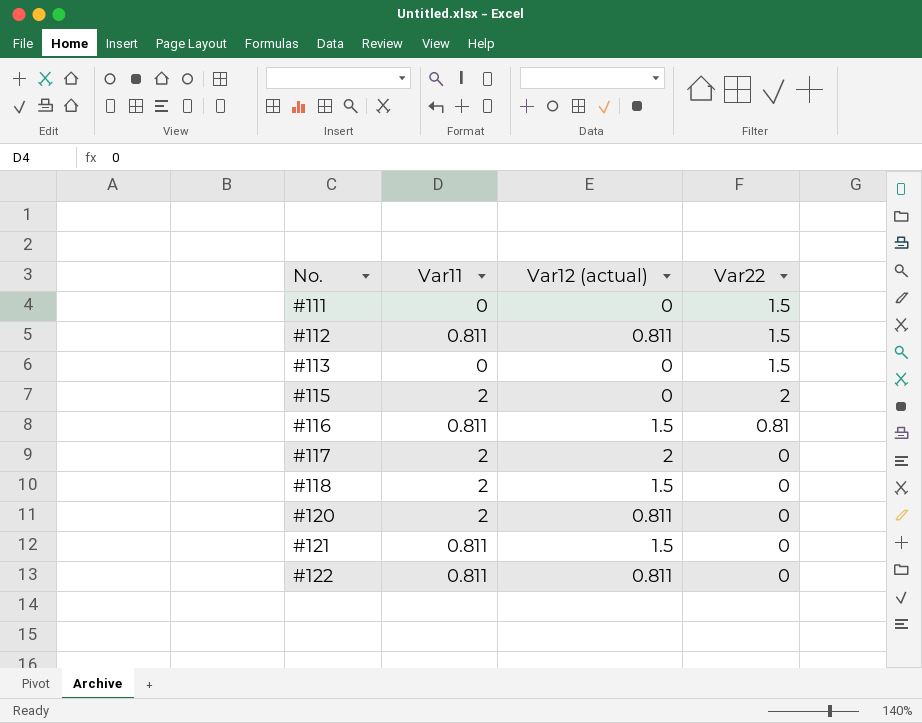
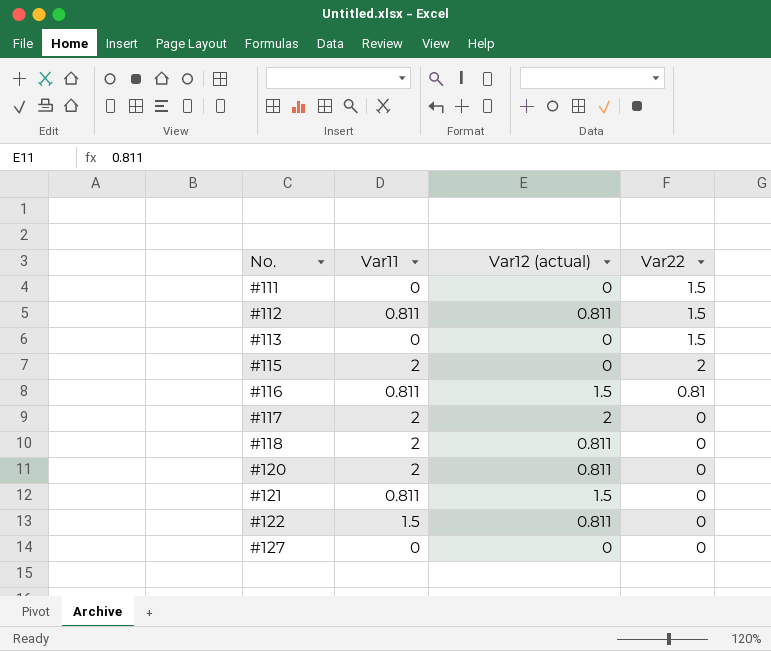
#118 | Var12 (actual): 1.5 -> 0.811
#122 | Var11: 0.811 -> 1.5
row #127: none -> 0 | 0 | 0

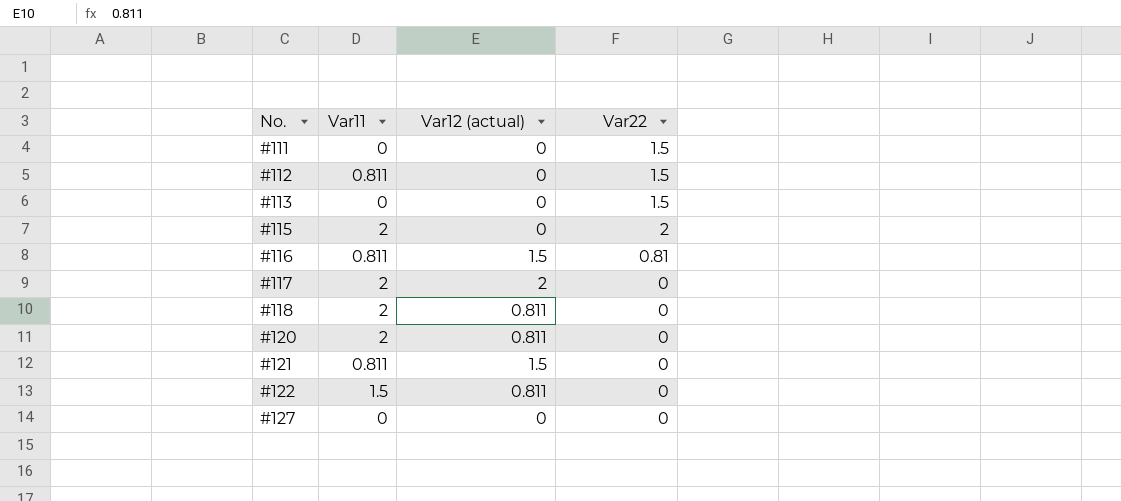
#112 | Var12 (actual): 0.811 -> 0

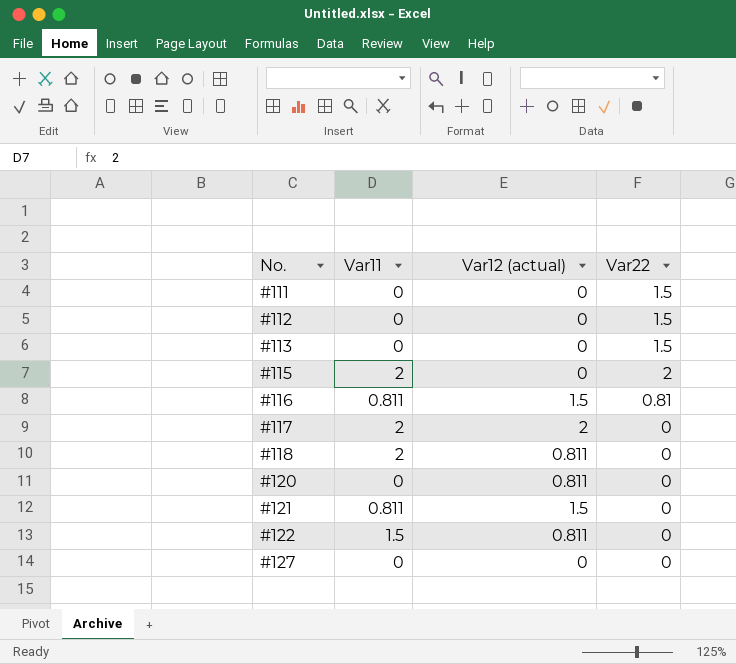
#112 | Var11: 0.811 -> 0
#120 | Var11: 2 -> 0

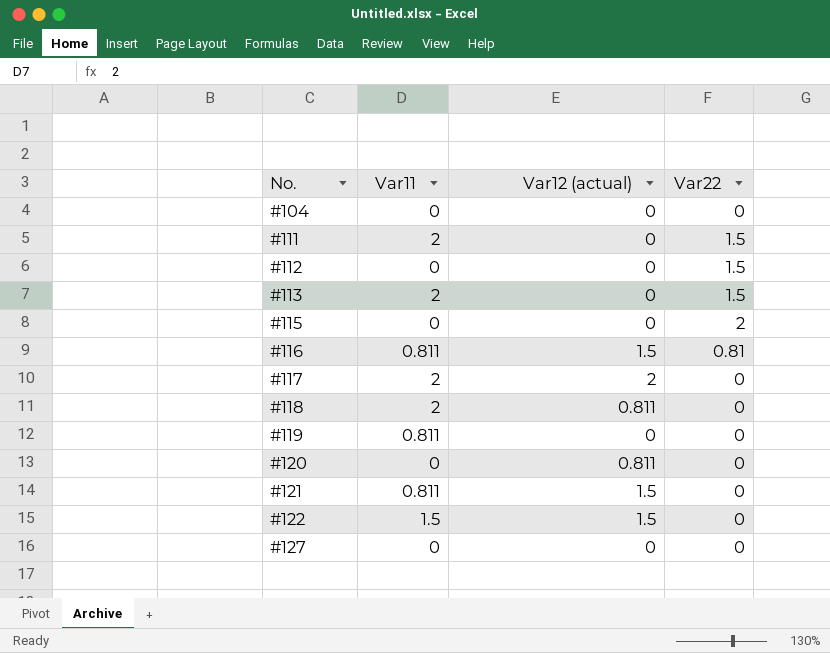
row #104: none -> 0 | 0 | 0
#111 | Var11: 0 -> 2
#113 | Var11: 0 -> 2
#115 | Var11: 2 -> 0
row #119: none -> 0.811 | 0 | 0
#122 | Var12 (actual): 0.811 -> 1.5

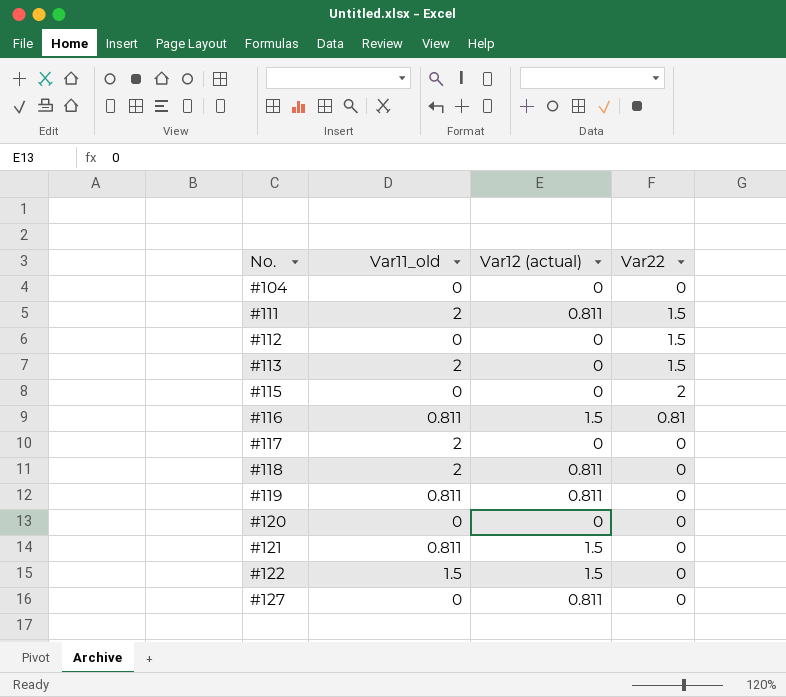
column name: Var11 -> Var11_old
#111 | Var12 (actual): 0 -> 0.811
#117 | Var12 (actual): 2 -> 0
#119 | Var12 (actual): 0 -> 0.811
#120 | Var12 (actual): 0.811 -> 0
#127 | Var12 (actual): 0 -> 0.811

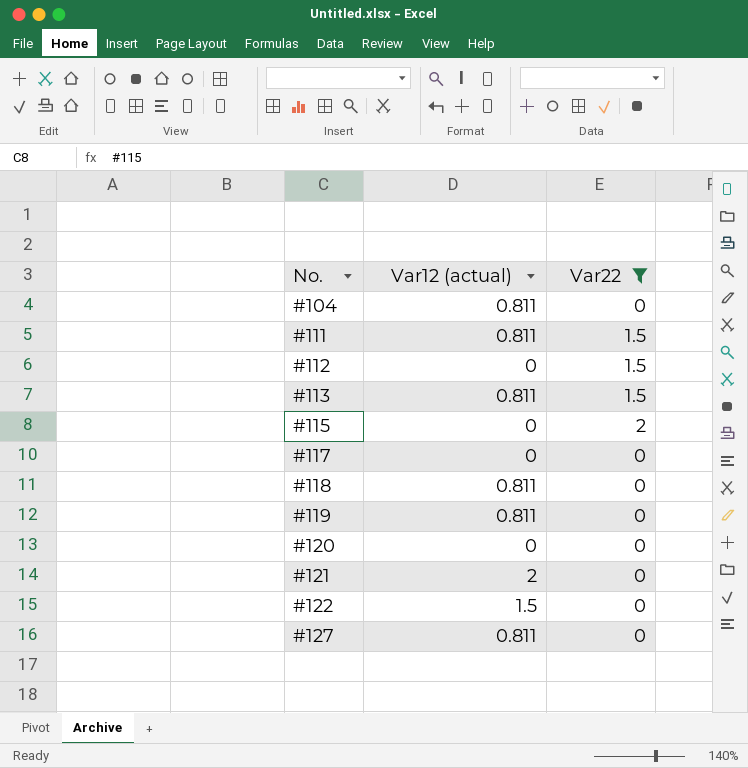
filter: none -> Var22 != 0.81
column Var11_old | position: 2 -> none
#104 | Var12 (actual): 0 -> 0.811
#113 | Var12 (actual): 0 -> 0.811
#121 | Var12 (actual): 1.5 -> 2

